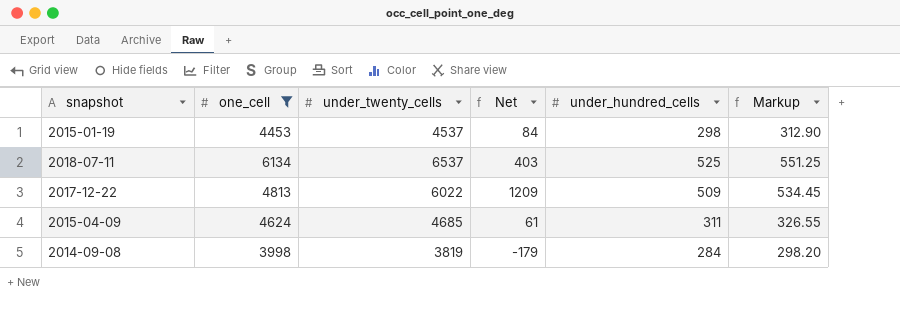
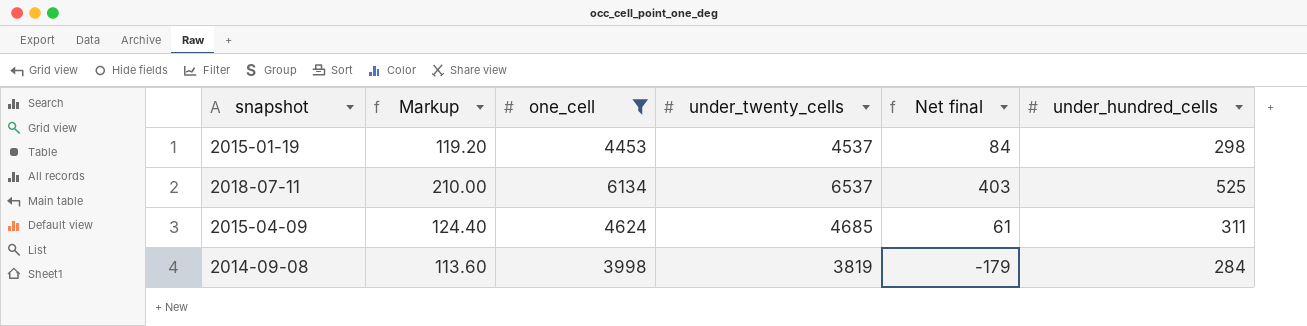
column Markup | formula: [under_hundred_cells] * 1.05 -> [under_hundred_cells] * 0.4
column Markup | position: 6 -> 2
column name: Net -> Net final
row 2017-12-22: 4813 | 6022 | 1209 | 509 | 534.45 -> none

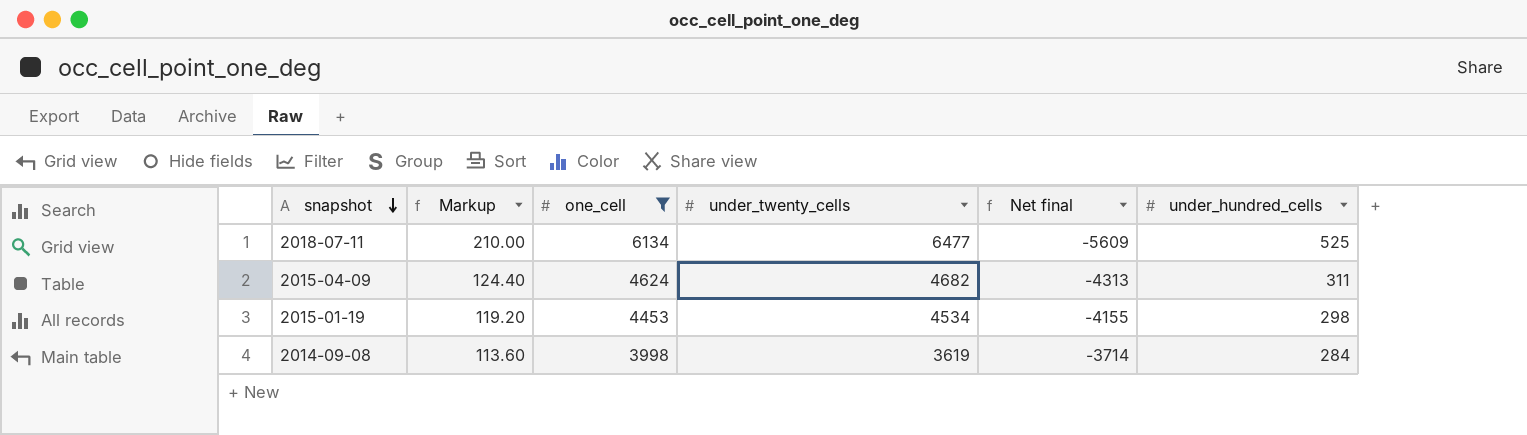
row order: none -> snapshot descending
column Net final | formula: [under_twenty_cells] - [one_cell] -> [under_hundred_cells] - [one_cell]
2018-07-11 | under_twenty_cells: 6537 -> 6477
2015-04-09 | under_twenty_cells: 4685 -> 4682
2015-01-19 | under_twenty_cells: 4537 -> 4534
2014-09-08 | under_twenty_cells: 3819 -> 3619

